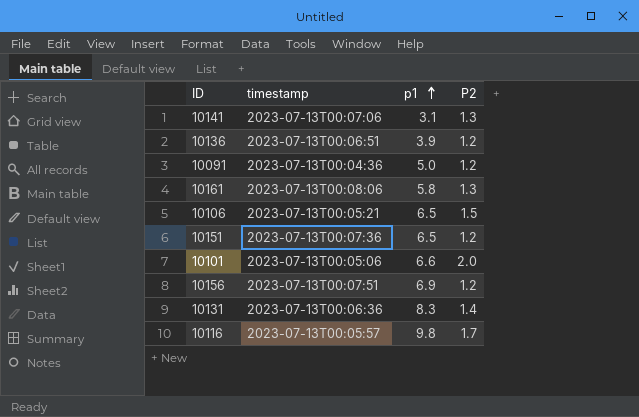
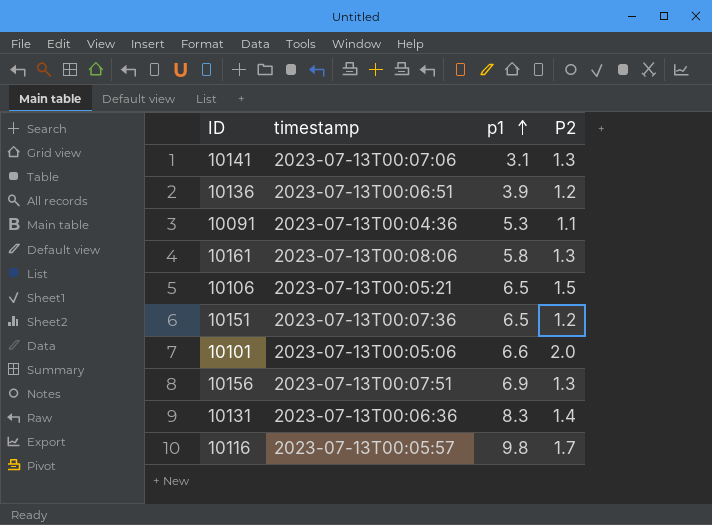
10091 | p1: 5.0 -> 5.3
10091 | P2: 1.2 -> 1.1
10156 | P2: 1.2 -> 1.3

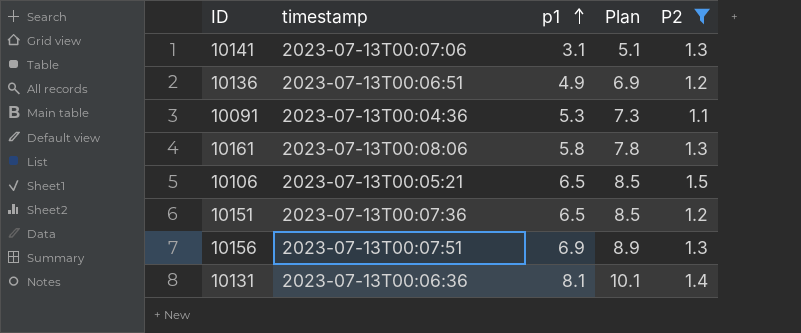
filter: none -> P2 <= 1.5
column Plan | formula: none -> [p1] + 2
10136 | p1: 3.9 -> 4.9
10131 | p1: 8.3 -> 8.1

